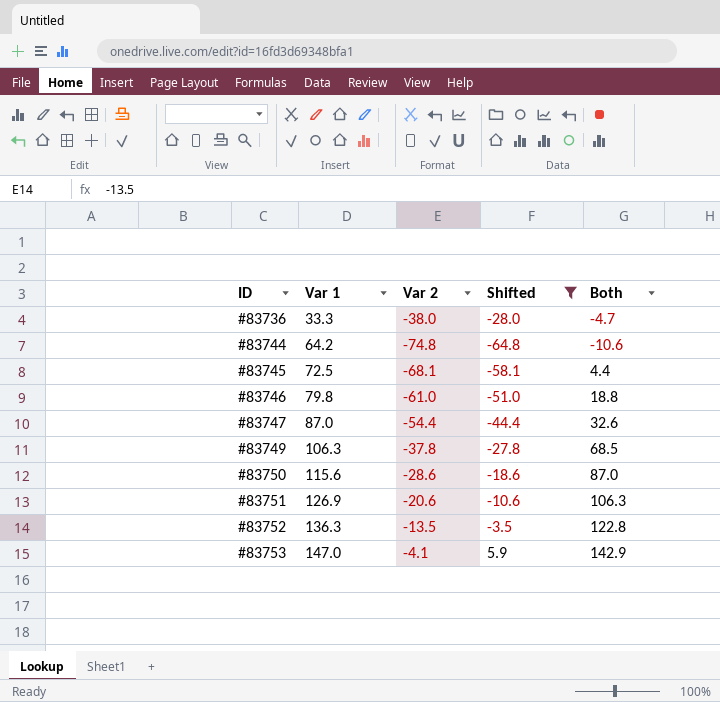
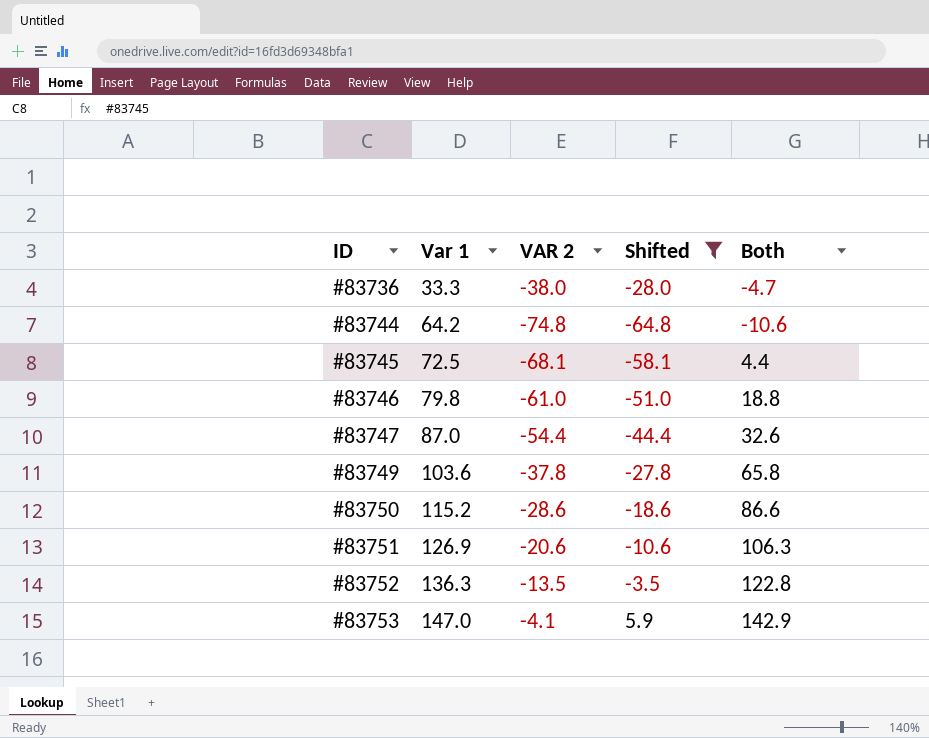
column name: Var 2 -> VAR 2
#83749 | Var 1: 106.3 -> 103.6
#83749 | Both: 68.5 -> 65.8
#83750 | Var 1: 115.6 -> 115.2
#83750 | Both: 87.0 -> 86.6

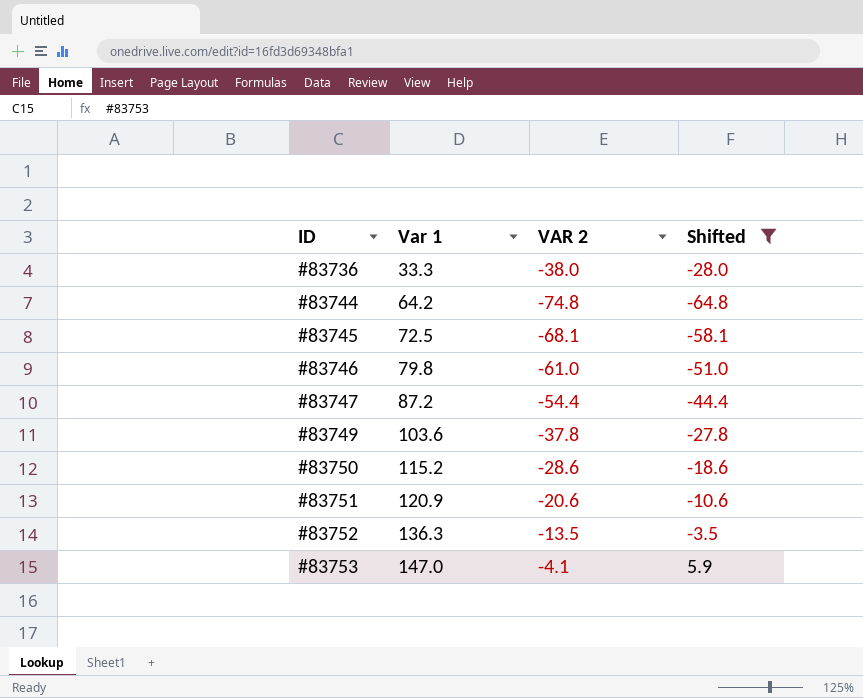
column Both | formula: [Var 1] + [VAR 2] -> none
#83747 | Var 1: 87.0 -> 87.2
#83751 | Var 1: 126.9 -> 120.9

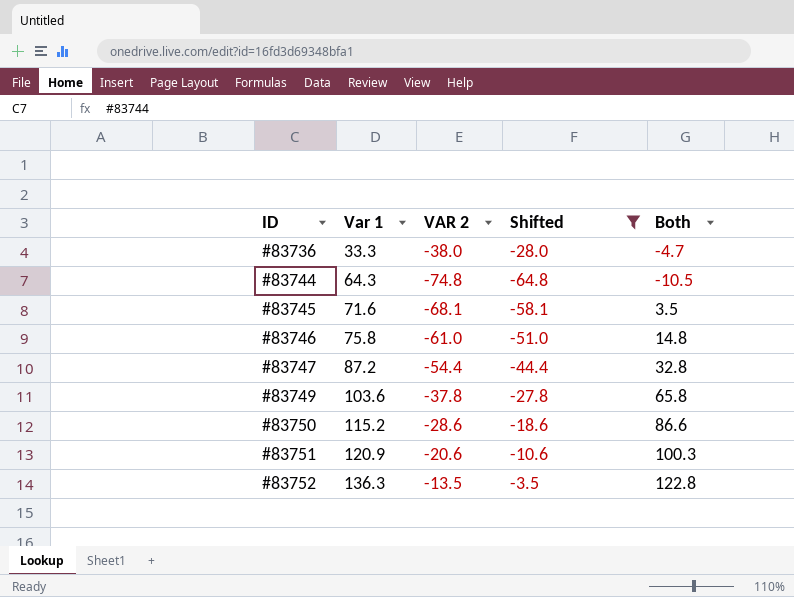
column Both | formula: none -> [Var 1] + [VAR 2]
row #83753: 147.0 | -4.1 | 5.9 -> none
#83744 | Var 1: 64.2 -> 64.3
#83745 | Var 1: 72.5 -> 71.6
#83746 | Var 1: 79.8 -> 75.8

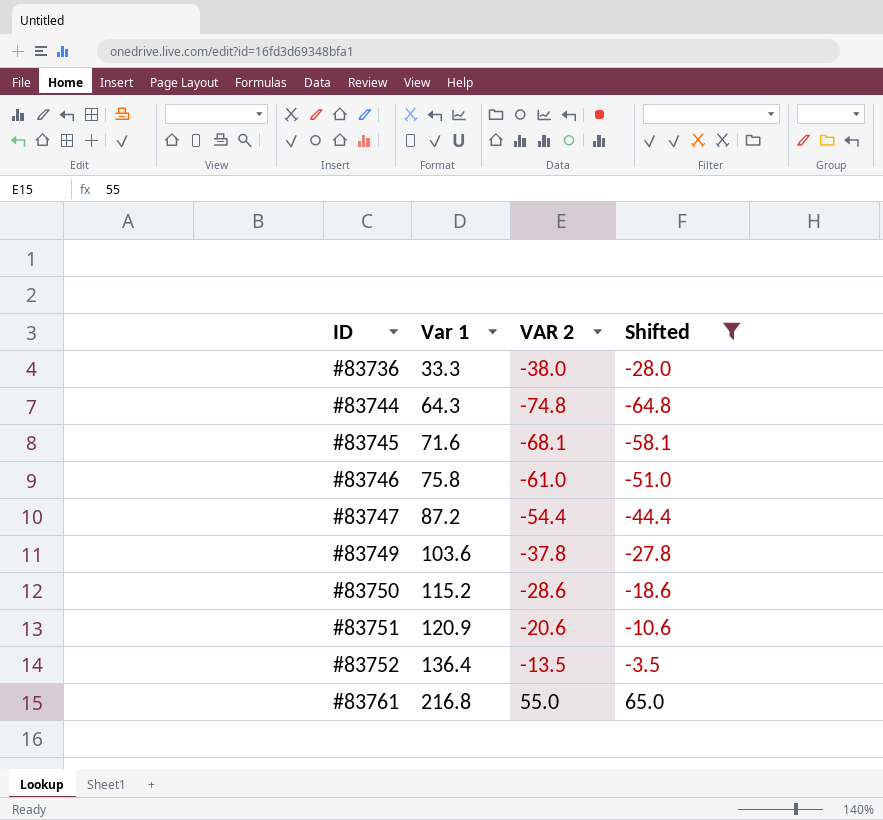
column Both | formula: [Var 1] + [VAR 2] -> none
#83752 | Var 1: 136.3 -> 136.4
row #83761: none -> 216.8 | 55.0 | 65.0

